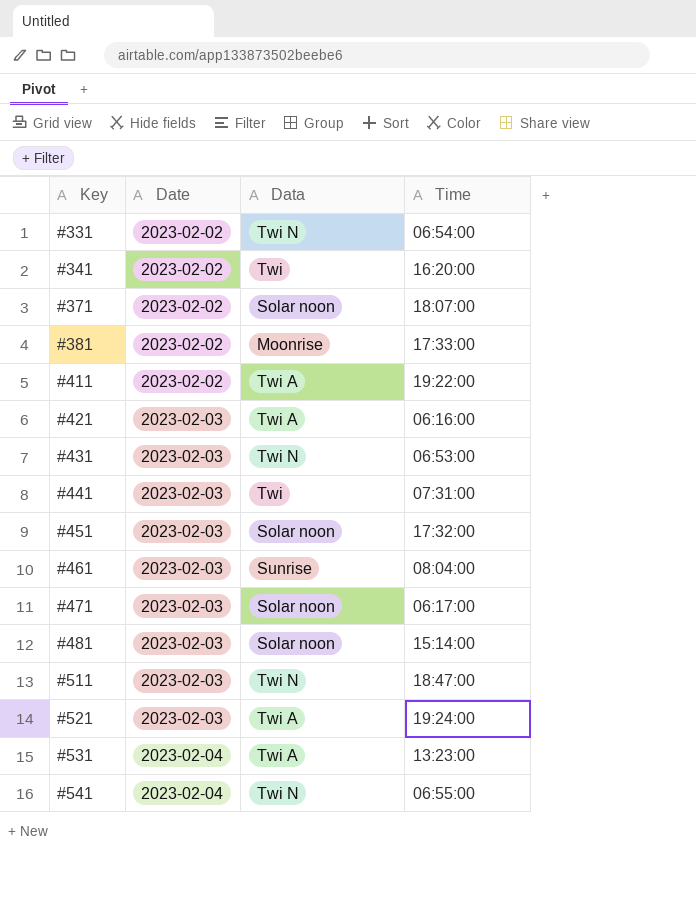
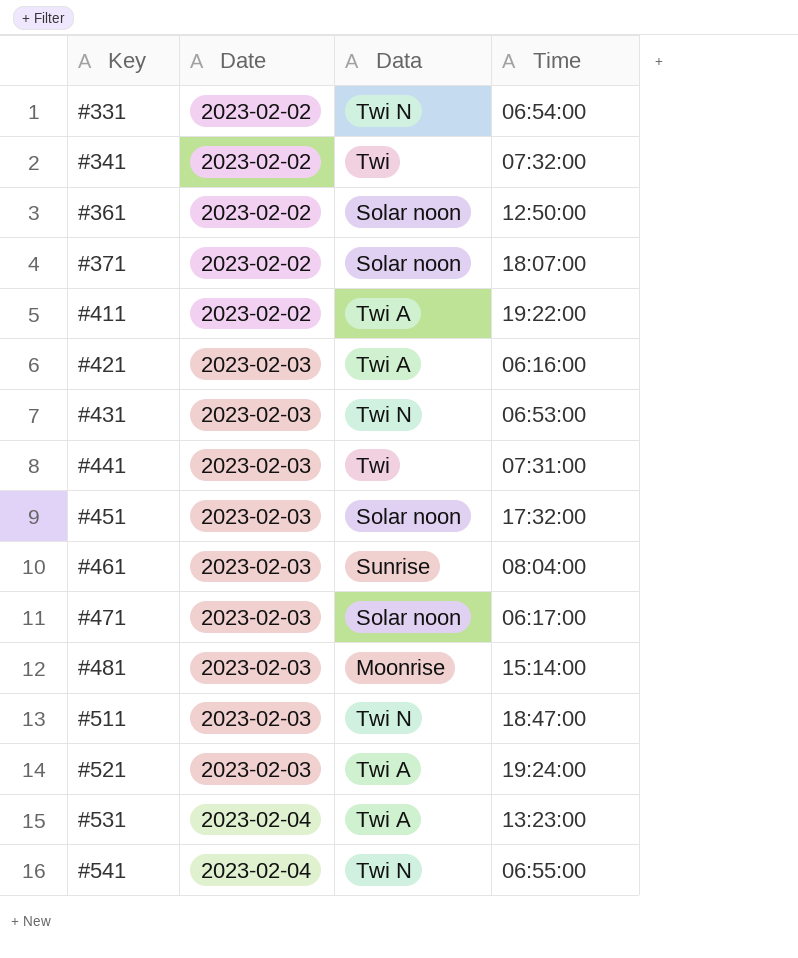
row #381: 2023-02-02 | Moonrise | 17:33:00 -> none
#341 | Time: 16:20:00 -> 07:32:00
row #361: none -> 2023-02-02 | Solar noon | 12:50:00
#481 | Data: Solar noon -> Moonrise

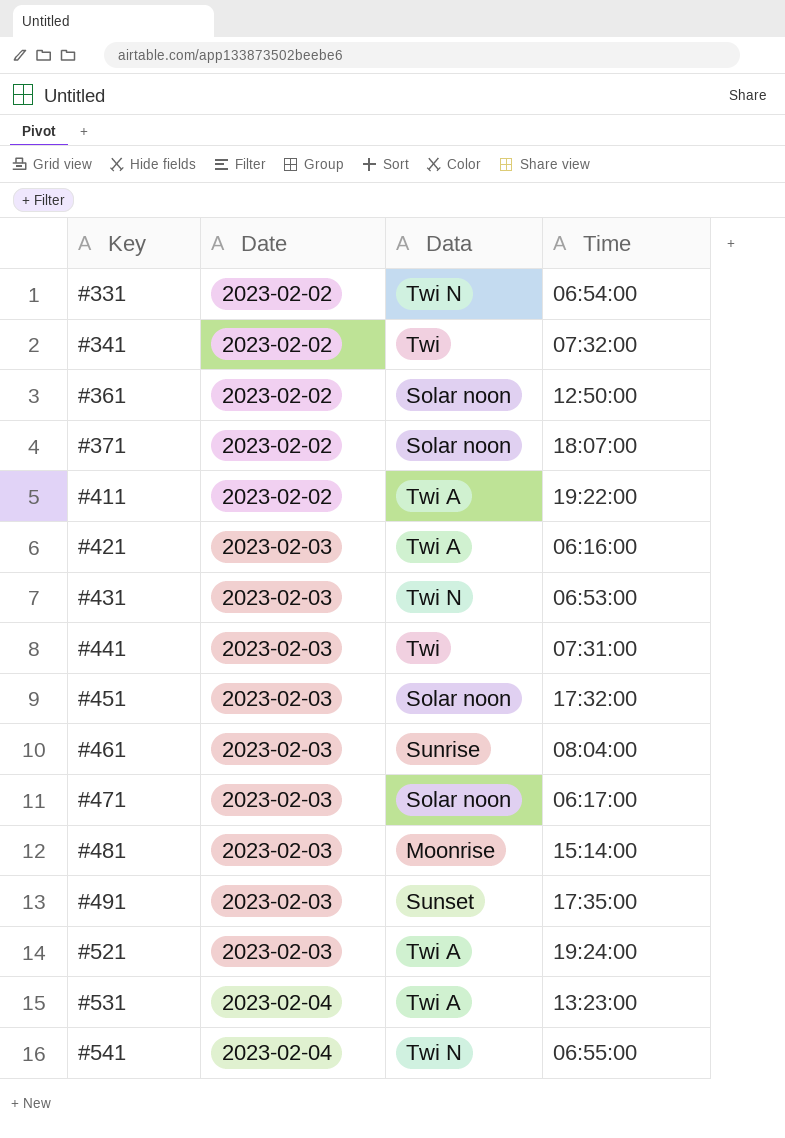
row #511: 2023-02-03 | Twi N | 18:47:00 -> none
row #491: none -> 2023-02-03 | Sunset | 17:35:00

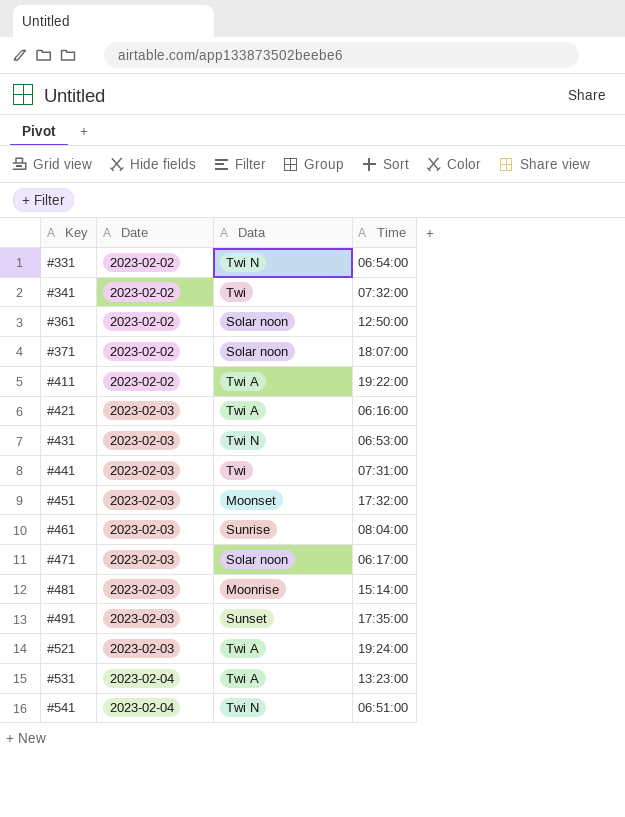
#451 | Data: Solar noon -> Moonset
#541 | Time: 06:55:00 -> 06:51:00

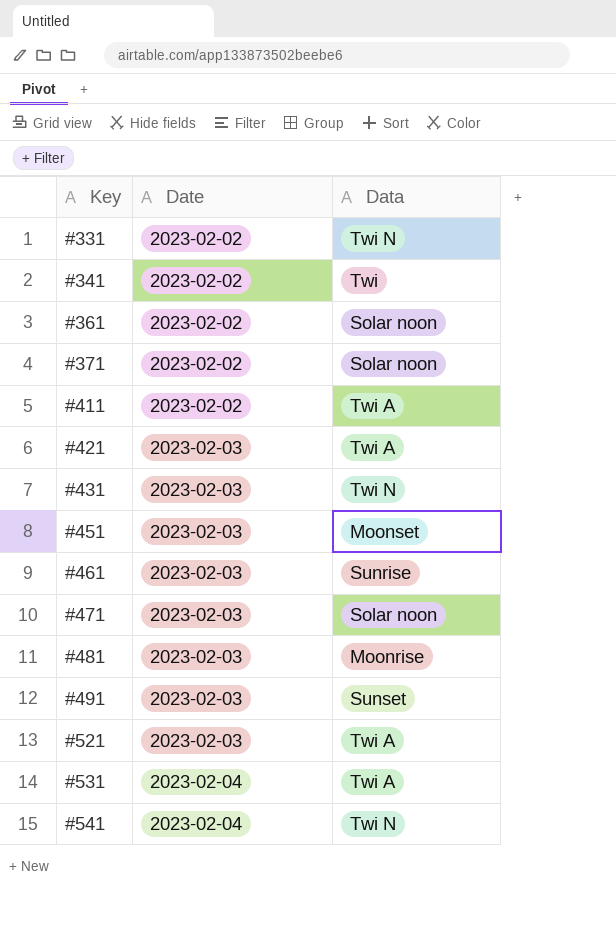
column Time | position: 4 -> none
row #441: 2023-02-03 | Twi | 07:31:00 -> none

